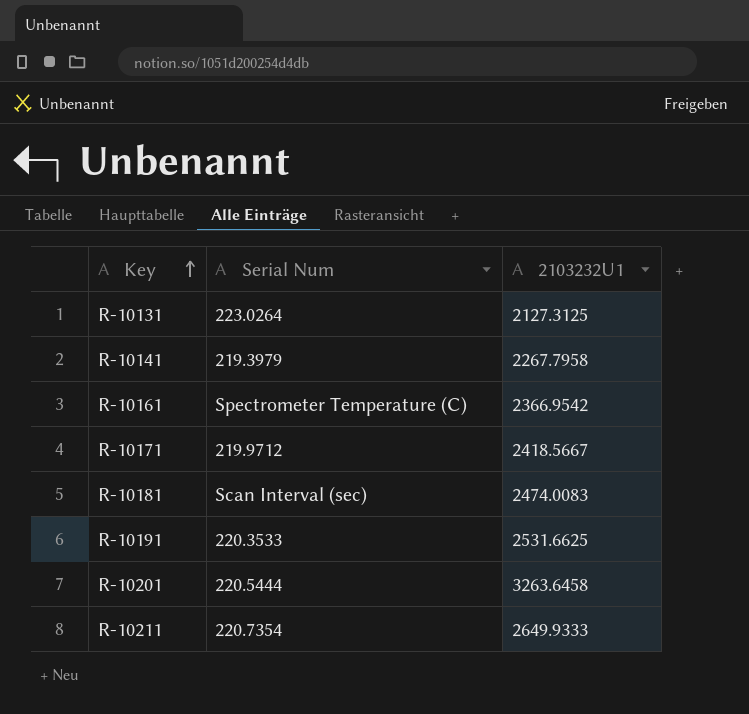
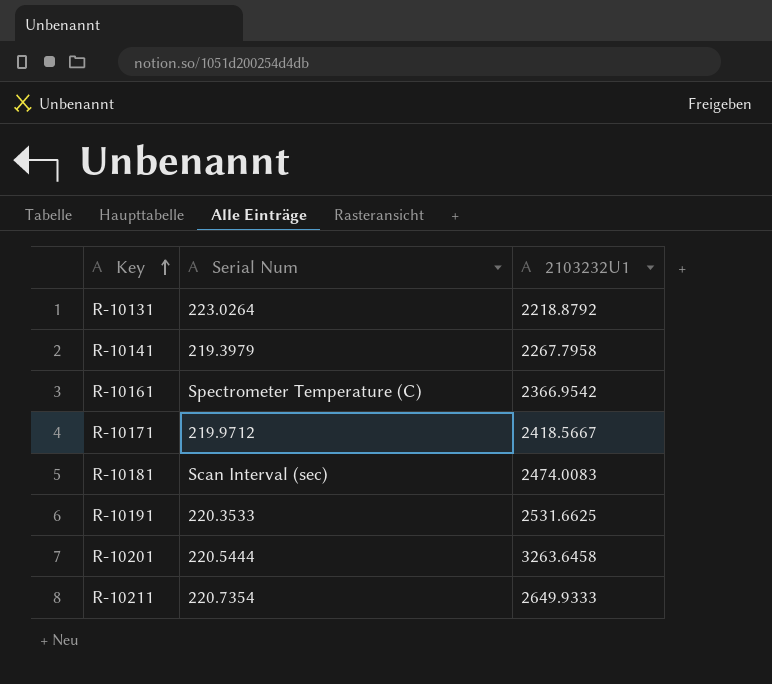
R-10131 | 2103232U1: 2127.3125 -> 2218.8792

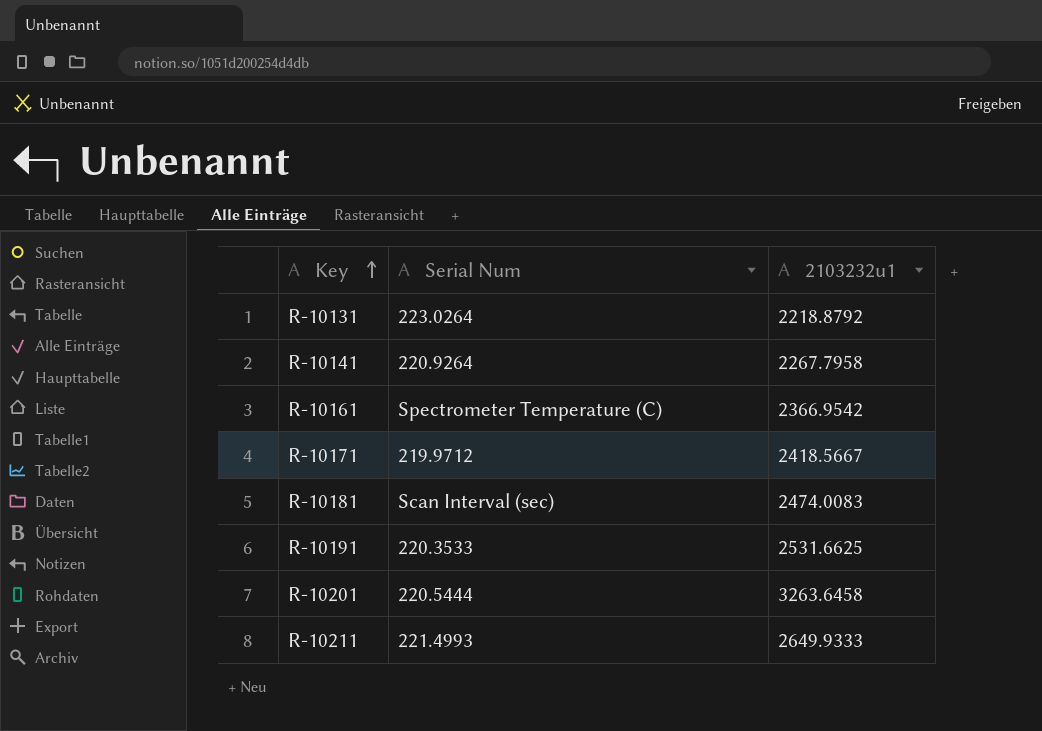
column name: 2103232U1 -> 2103232u1
R-10141 | Serial Num: 219.3979 -> 220.9264
R-10211 | Serial Num: 220.7354 -> 221.4993

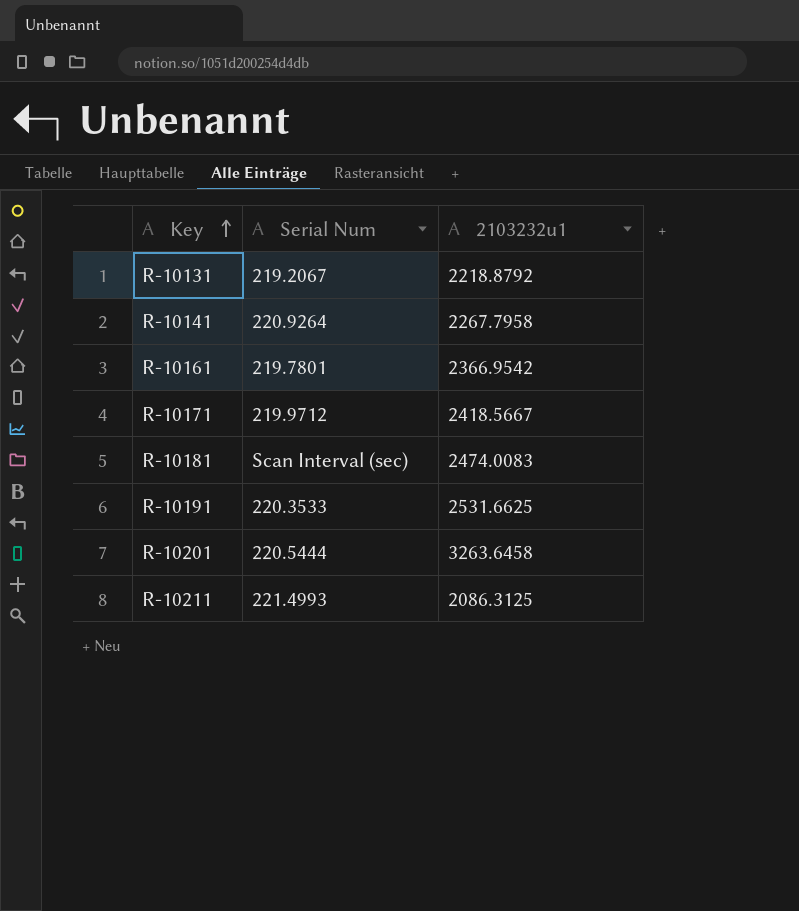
R-10131 | Serial Num: 223.0264 -> 219.2067
R-10161 | Serial Num: Spectrometer Temperature (C) -> 219.7801
R-10211 | 2103232u1: 2649.9333 -> 2086.3125

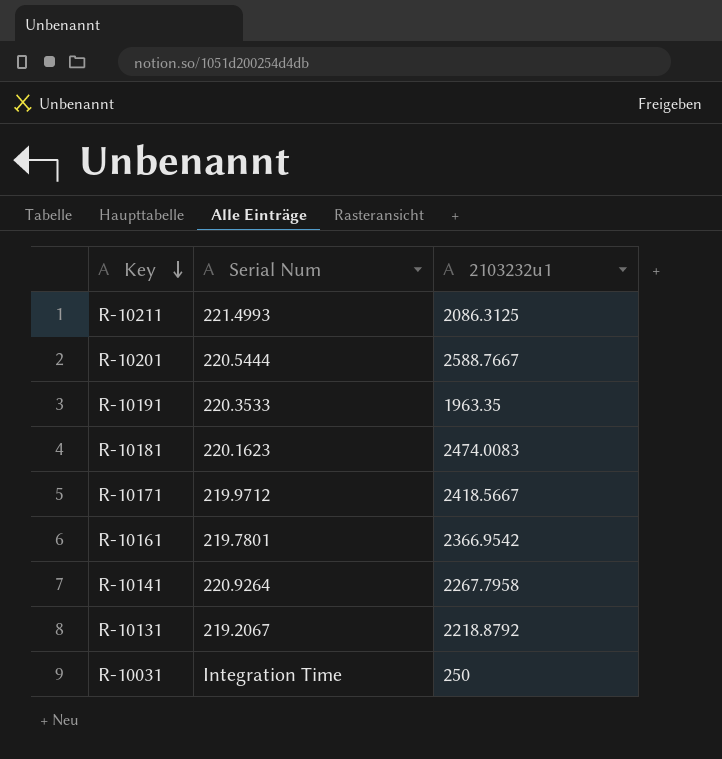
row order: Key ascending -> Key descending
R-10201 | 2103232u1: 3263.6458 -> 2588.7667
R-10191 | 2103232u1: 2531.6625 -> 1963.35
R-10181 | Serial Num: Scan Interval (sec) -> 220.1623
row R-10031: none -> Integration Time | 250

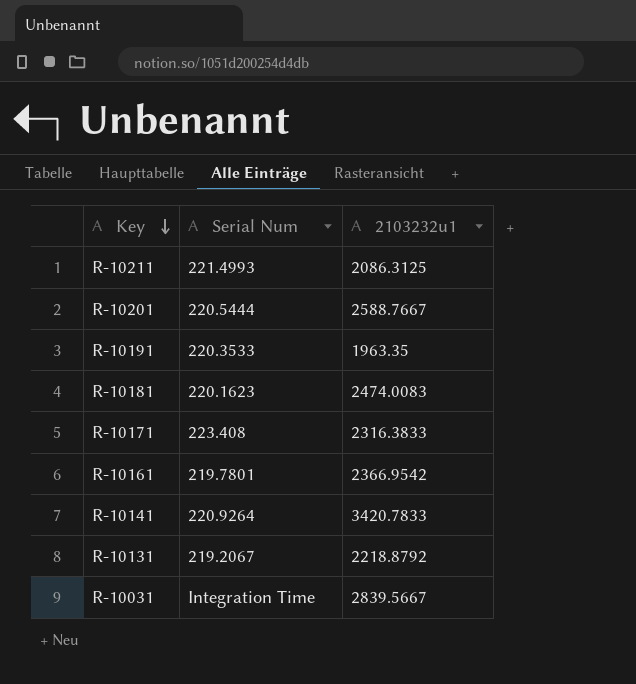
R-10171 | Serial Num: 219.9712 -> 223.408
R-10171 | 2103232u1: 2418.5667 -> 2316.3833
R-10141 | 2103232u1: 2267.7958 -> 3420.7833
R-10031 | 2103232u1: 250 -> 2839.5667

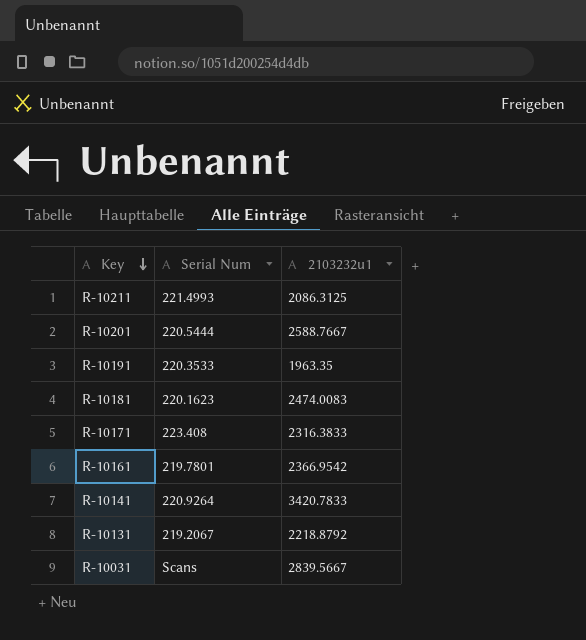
R-10031 | Serial Num: Integration Time -> Scans

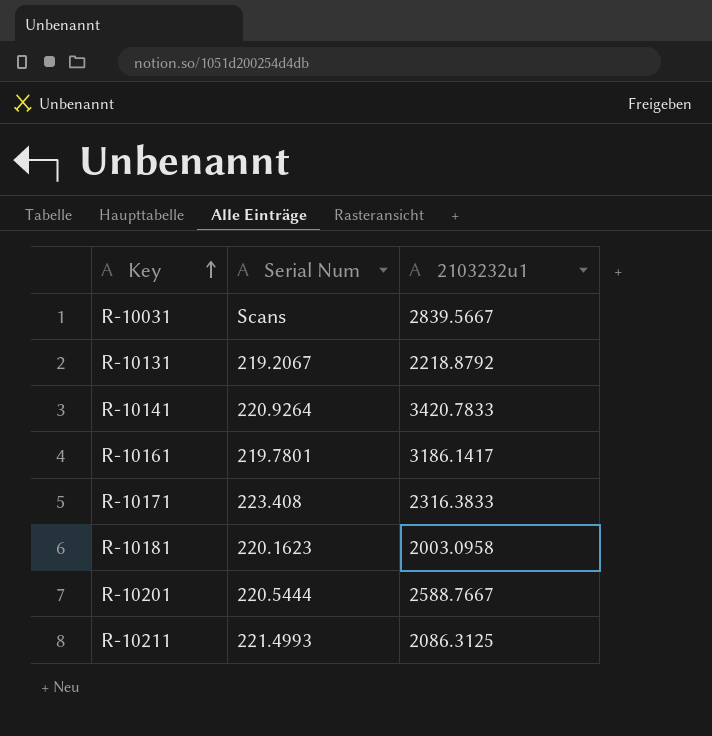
row order: Key descending -> Key ascending
row R-10191: 220.3533 | 1963.35 -> none
R-10161 | 2103232u1: 2366.9542 -> 3186.1417
R-10181 | 2103232u1: 2474.0083 -> 2003.0958

